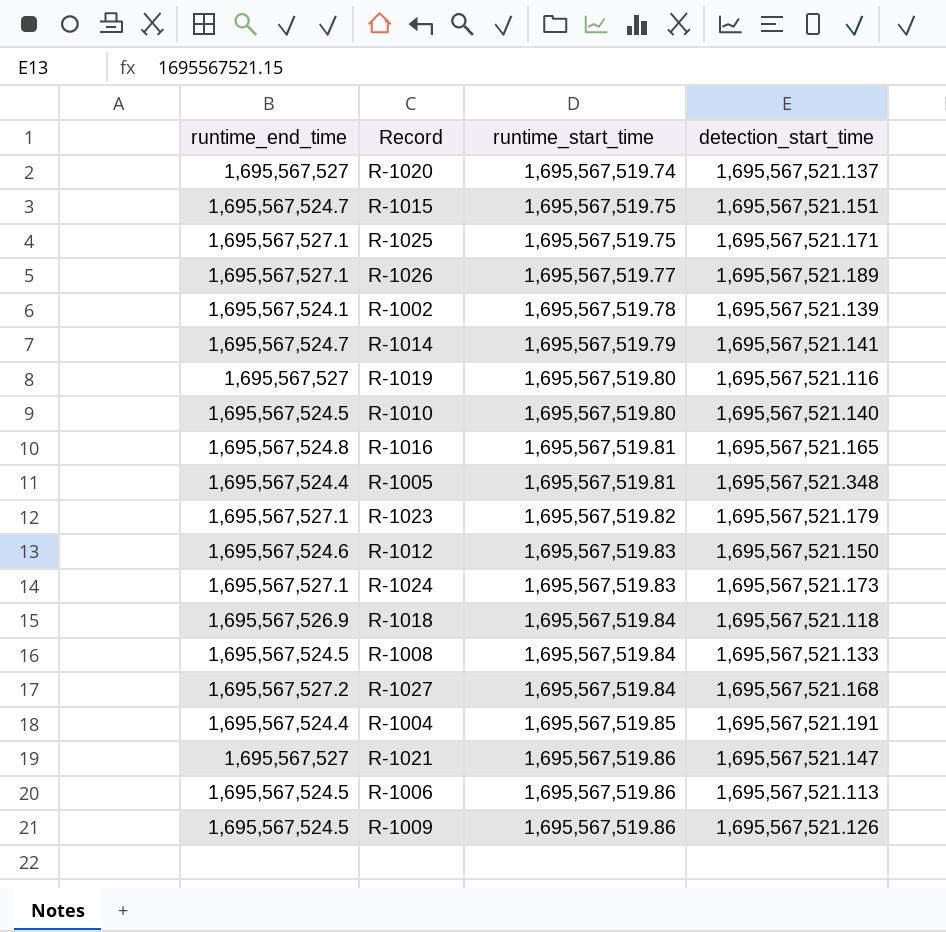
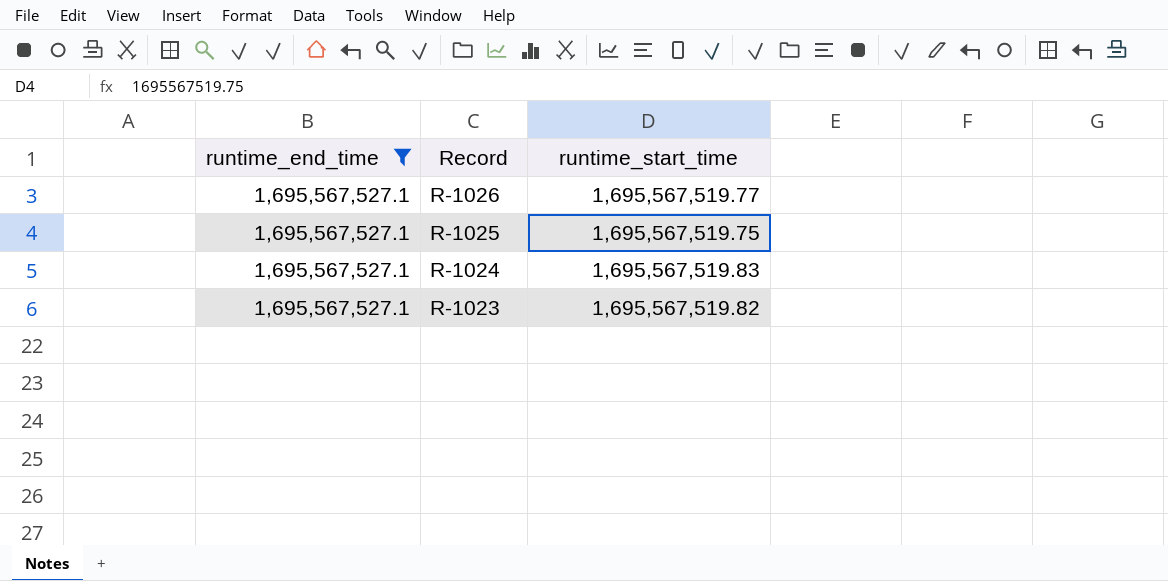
filter: none -> runtime_end_time = 1,695,567,527.1
row order: runtime_start_time ascending -> Record descending
column detection_start_time | position: 4 -> none

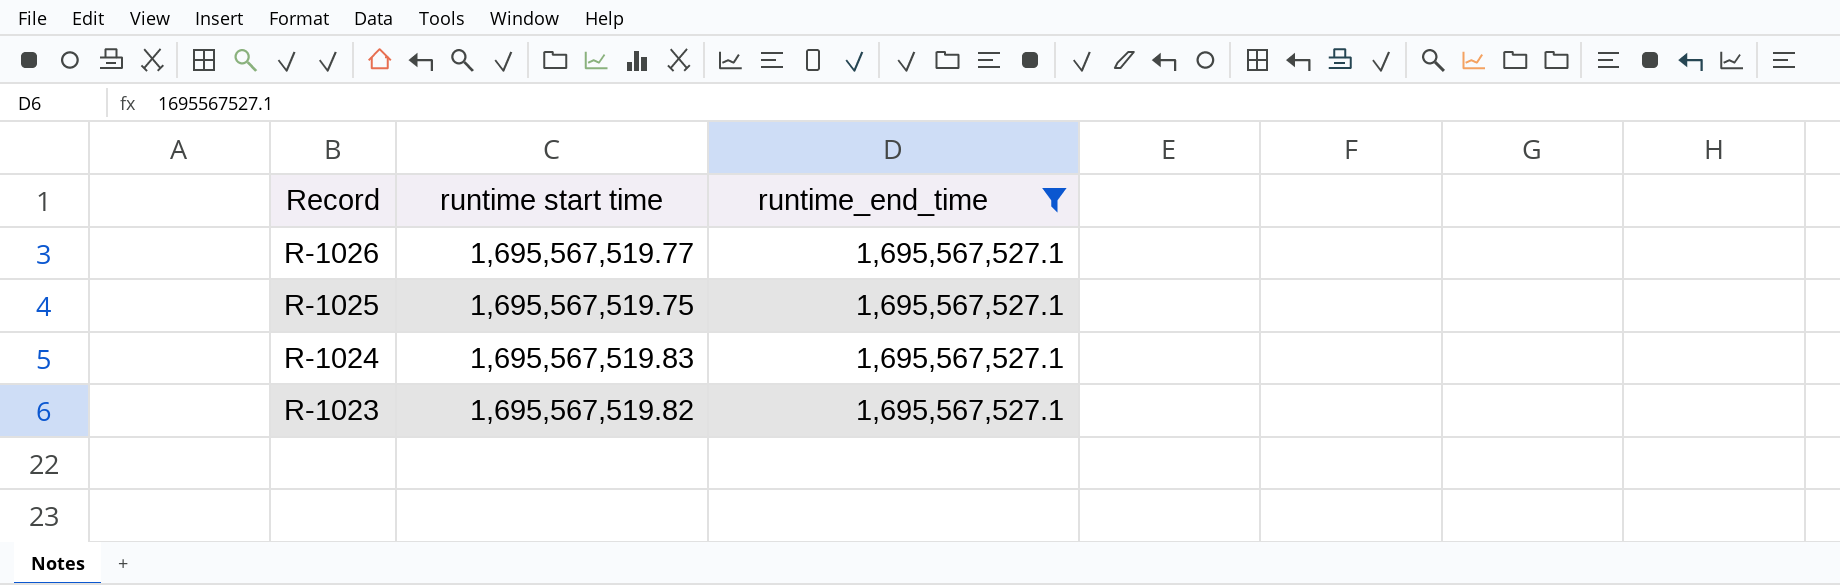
column name: runtime_start_time -> runtime start time
column runtime_end_time | position: 1 -> 3

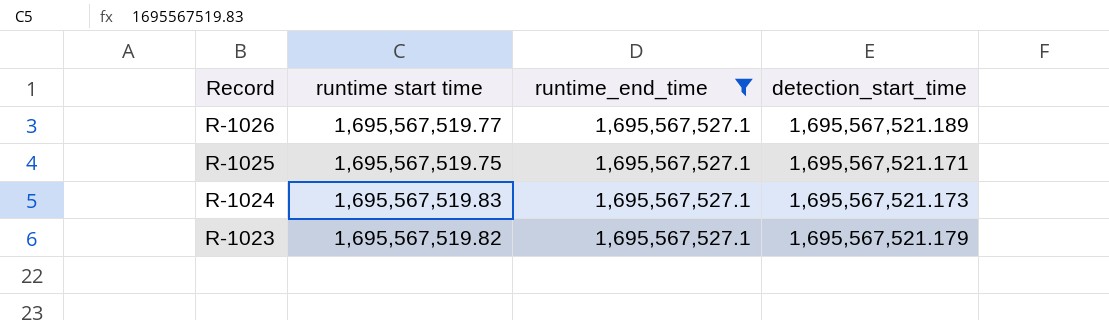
column detection_start_time | position: none -> 4

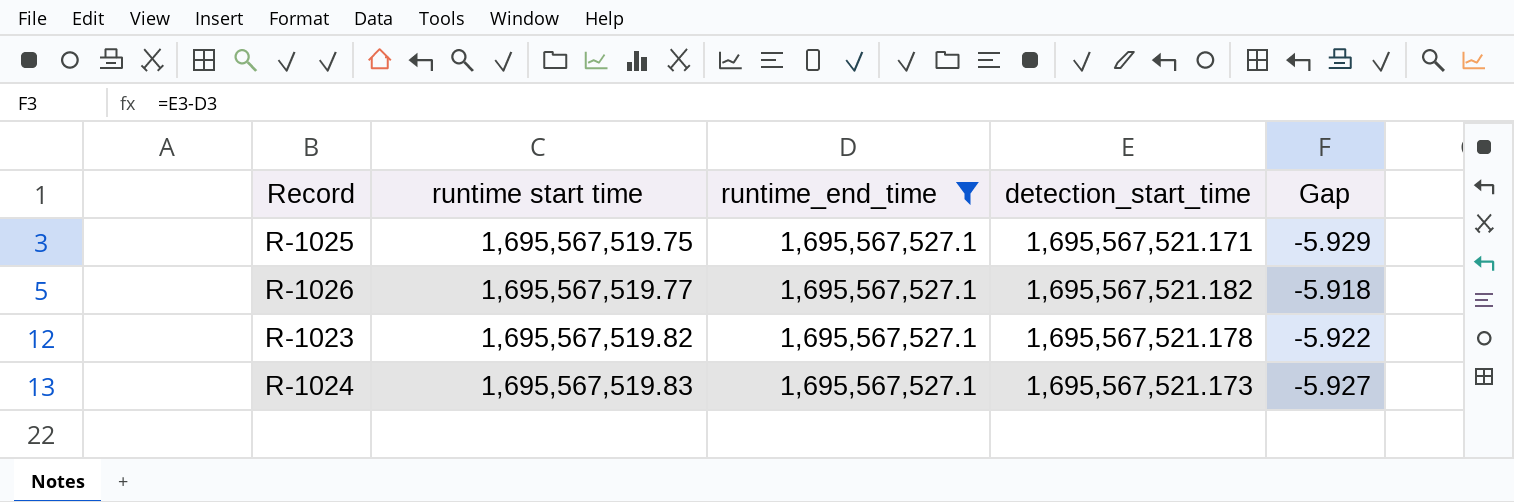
row order: Record descending -> runtime start time ascending
column Gap | formula: none -> [detection_start_time] - [runtime_end_time]
R-1026 | detection_start_time: 1,695,567,521.189 -> 1,695,567,521.182
R-1023 | detection_start_time: 1,695,567,521.179 -> 1,695,567,521.178

